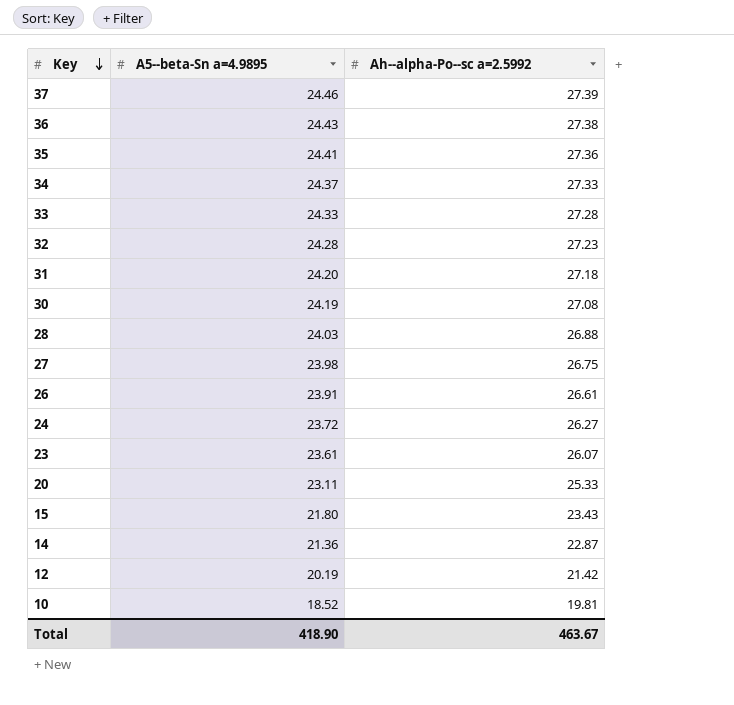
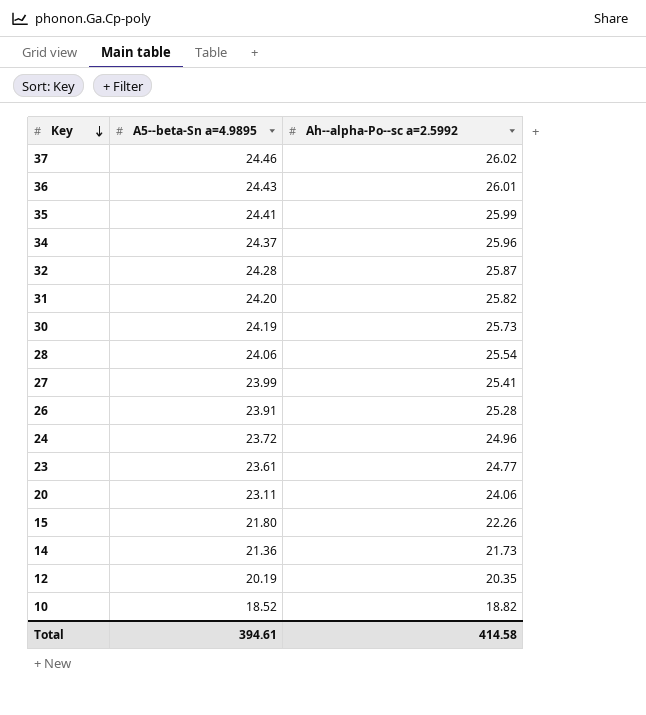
row 33: 24.33 | 27.28 -> none
37 | Ah--alpha-Po--sc a=2.5992: 27.39 -> 26.02
36 | Ah--alpha-Po--sc a=2.5992: 27.38 -> 26.01
35 | Ah--alpha-Po--sc a=2.5992: 27.36 -> 25.99
34 | Ah--alpha-Po--sc a=2.5992: 27.33 -> 25.96
32 | Ah--alpha-Po--sc a=2.5992: 27.23 -> 25.87
31 | Ah--alpha-Po--sc a=2.5992: 27.18 -> 25.82
30 | Ah--alpha-Po--sc a=2.5992: 27.08 -> 25.73
28 | A5--beta-Sn a=4.9895: 24.03 -> 24.06
28 | Ah--alpha-Po--sc a=2.5992: 26.88 -> 25.54
27 | A5--beta-Sn a=4.9895: 23.98 -> 23.99
27 | Ah--alpha-Po--sc a=2.5992: 26.75 -> 25.41
26 | Ah--alpha-Po--sc a=2.5992: 26.61 -> 25.28
24 | Ah--alpha-Po--sc a=2.5992: 26.27 -> 24.96
23 | Ah--alpha-Po--sc a=2.5992: 26.07 -> 24.77
20 | Ah--alpha-Po--sc a=2.5992: 25.33 -> 24.06
15 | Ah--alpha-Po--sc a=2.5992: 23.43 -> 22.26
14 | Ah--alpha-Po--sc a=2.5992: 22.87 -> 21.73
12 | Ah--alpha-Po--sc a=2.5992: 21.42 -> 20.35
10 | Ah--alpha-Po--sc a=2.5992: 19.81 -> 18.82
Total | A5--beta-Sn a=4.9895: 418.90 -> 394.61
Total | Ah--alpha-Po--sc a=2.5992: 463.67 -> 414.58

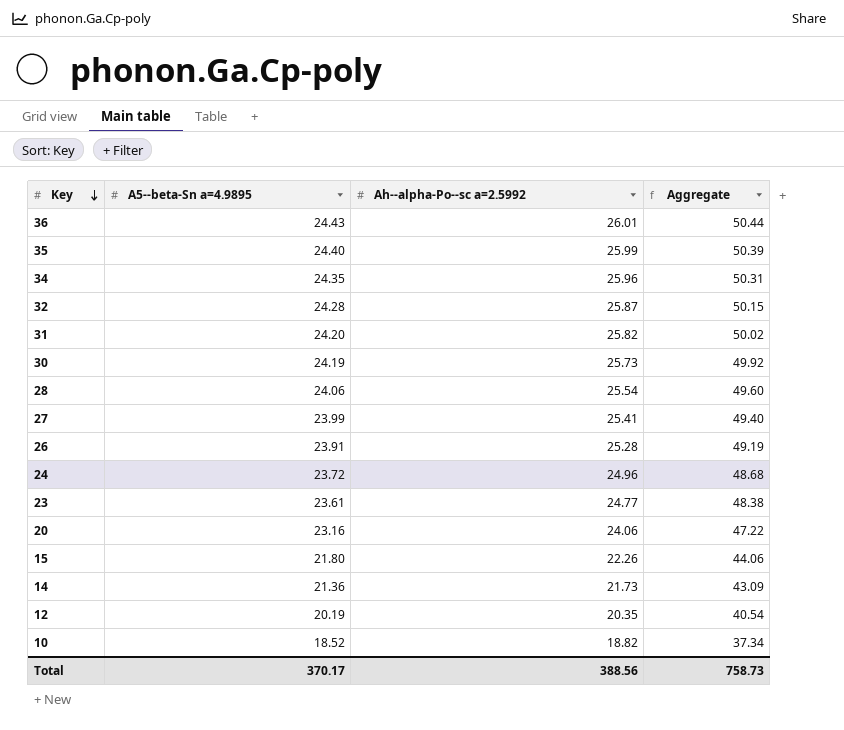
column Aggregate | formula: none -> [A5--beta-Sn a=4.9895] + [Ah--alpha-Po--sc a=2.5992]
row 37: 24.46 | 26.02 -> none
35 | A5--beta-Sn a=4.9895: 24.41 -> 24.40
34 | A5--beta-Sn a=4.9895: 24.37 -> 24.35
20 | A5--beta-Sn a=4.9895: 23.11 -> 23.16
Total | A5--beta-Sn a=4.9895: 394.61 -> 370.17
Total | Ah--alpha-Po--sc a=2.5992: 414.58 -> 388.56

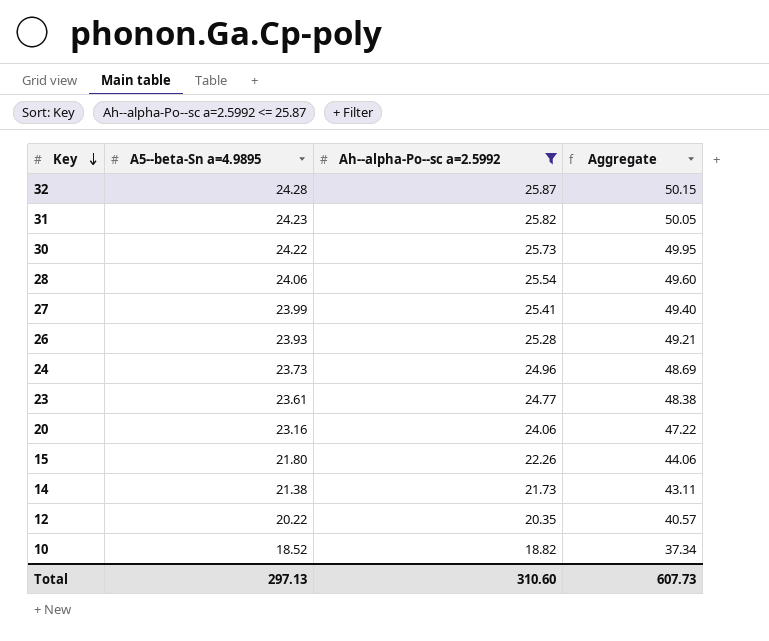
filter: none -> Ah--alpha-Po--sc a=2.5992 <= 25.87
31 | A5--beta-Sn a=4.9895: 24.20 -> 24.23
31 | Aggregate: 50.02 -> 50.05
30 | A5--beta-Sn a=4.9895: 24.19 -> 24.22
30 | Aggregate: 49.92 -> 49.95
26 | A5--beta-Sn a=4.9895: 23.91 -> 23.93
26 | Aggregate: 49.19 -> 49.21
24 | A5--beta-Sn a=4.9895: 23.72 -> 23.73
24 | Aggregate: 48.68 -> 48.69
14 | A5--beta-Sn a=4.9895: 21.36 -> 21.38
14 | Aggregate: 43.09 -> 43.11
12 | A5--beta-Sn a=4.9895: 20.19 -> 20.22
12 | Aggregate: 40.54 -> 40.57
Total | A5--beta-Sn a=4.9895: 370.17 -> 297.13
Total | Ah--alpha-Po--sc a=2.5992: 388.56 -> 310.60
Total | Aggregate: 758.73 -> 607.73

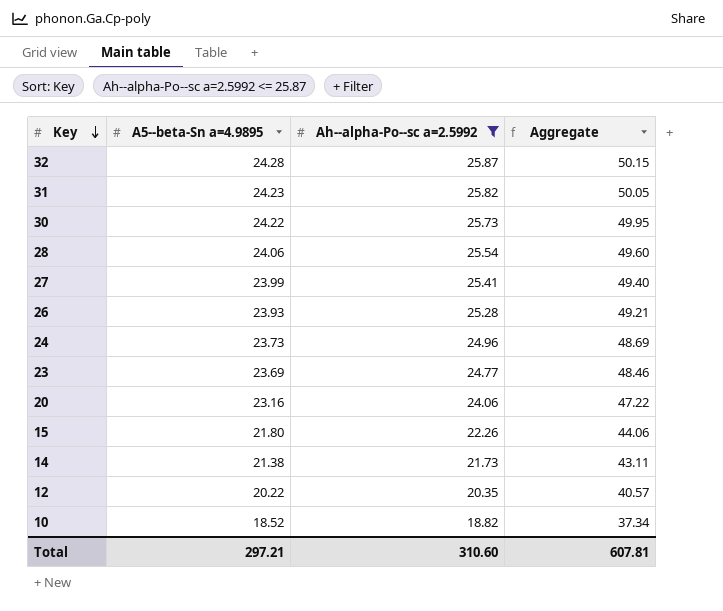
23 | A5--beta-Sn a=4.9895: 23.61 -> 23.69
23 | Aggregate: 48.38 -> 48.46
Total | A5--beta-Sn a=4.9895: 297.13 -> 297.21
Total | Aggregate: 607.73 -> 607.81

